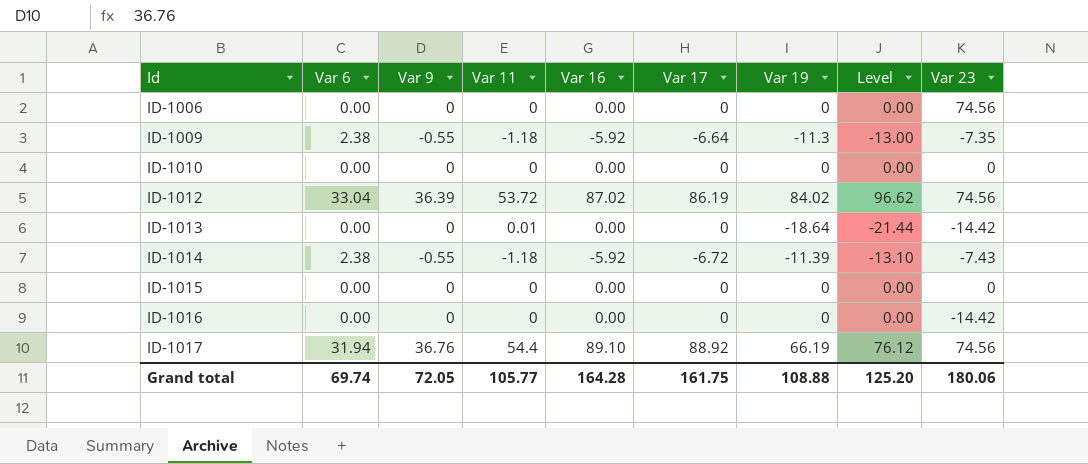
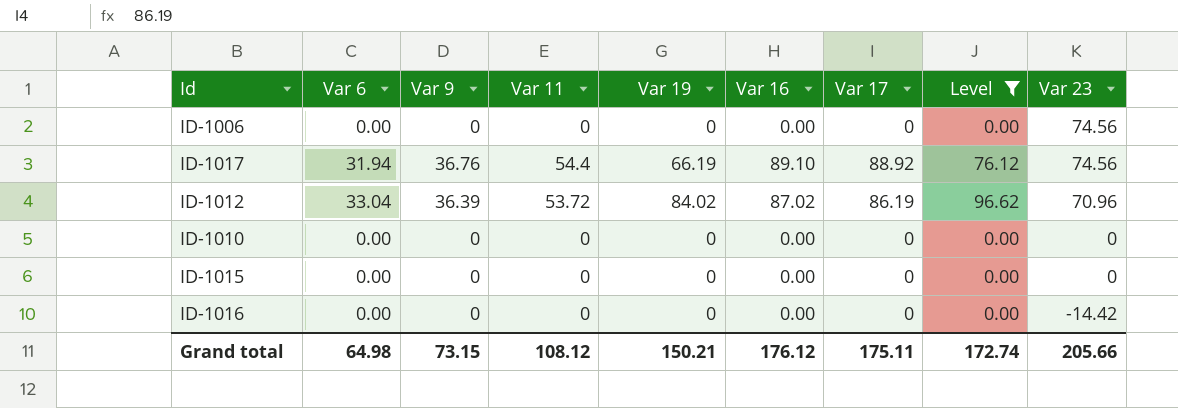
filter: none -> Level >= 0.00
row order: Id ascending -> Var 23 descending
column Var 19 | position: 7 -> 5
ID-1012 | Var 23: 74.56 -> 70.96
Grand total | Var 6: 69.74 -> 64.98
Grand total | Var 9: 72.05 -> 73.15
Grand total | Var 11: 105.77 -> 108.12
Grand total | Var 19: 108.88 -> 150.21
Grand total | Var 16: 164.28 -> 176.12
Grand total | Var 17: 161.75 -> 175.11
Grand total | Level: 125.20 -> 172.74
Grand total | Var 23: 180.06 -> 205.66

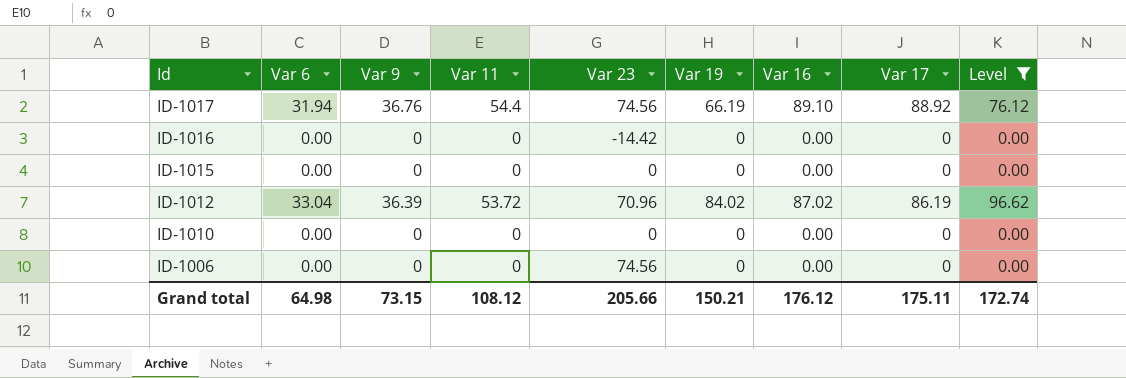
row order: Var 23 descending -> Id descending
column Var 23 | position: 9 -> 5

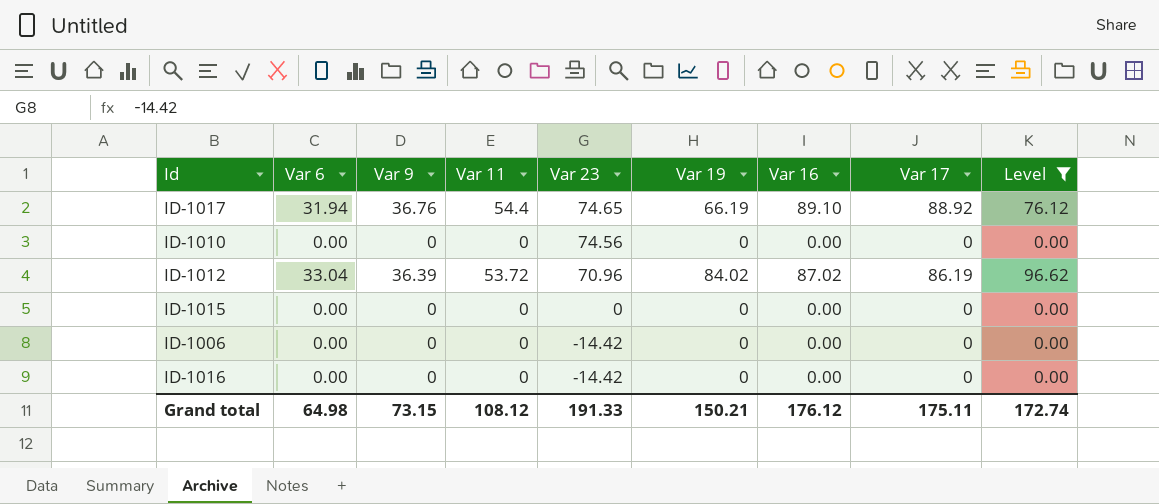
row order: Id descending -> Var 23 descending
ID-1017 | Var 23: 74.56 -> 74.65
ID-1010 | Var 23: 0 -> 74.56
ID-1006 | Var 23: 74.56 -> -14.42
Grand total | Var 23: 205.66 -> 191.33

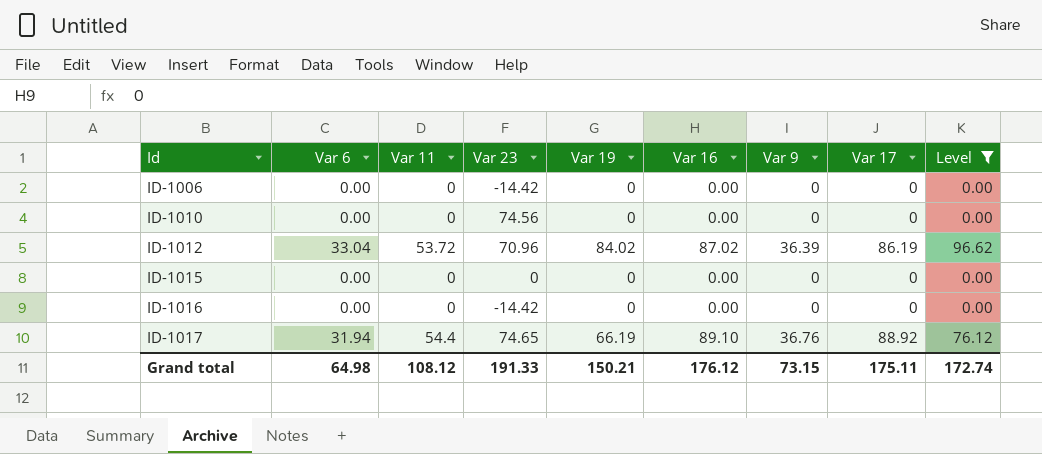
row order: Var 23 descending -> Id ascending
column Var 9 | position: 3 -> 7

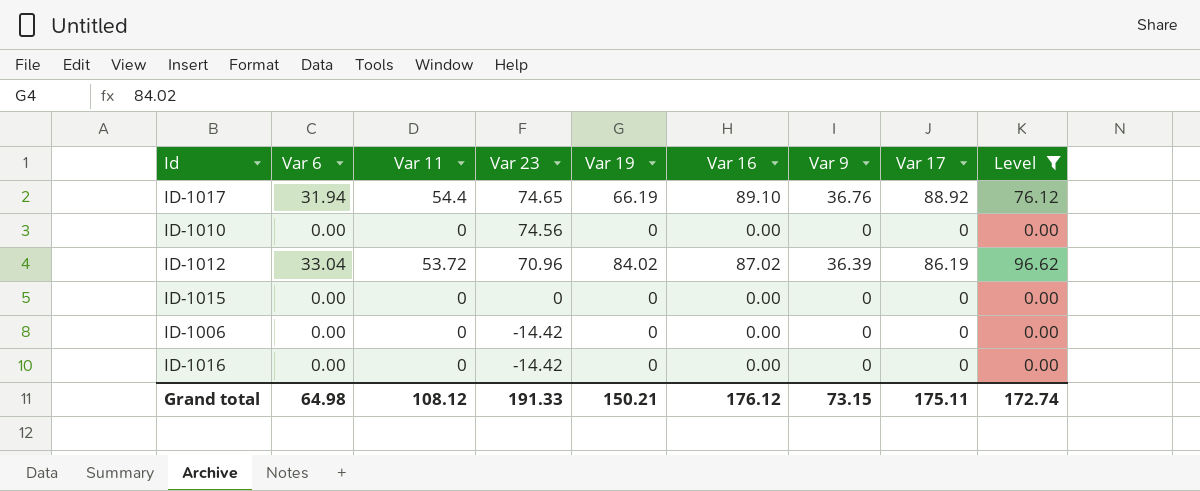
row order: Id ascending -> Var 23 descending

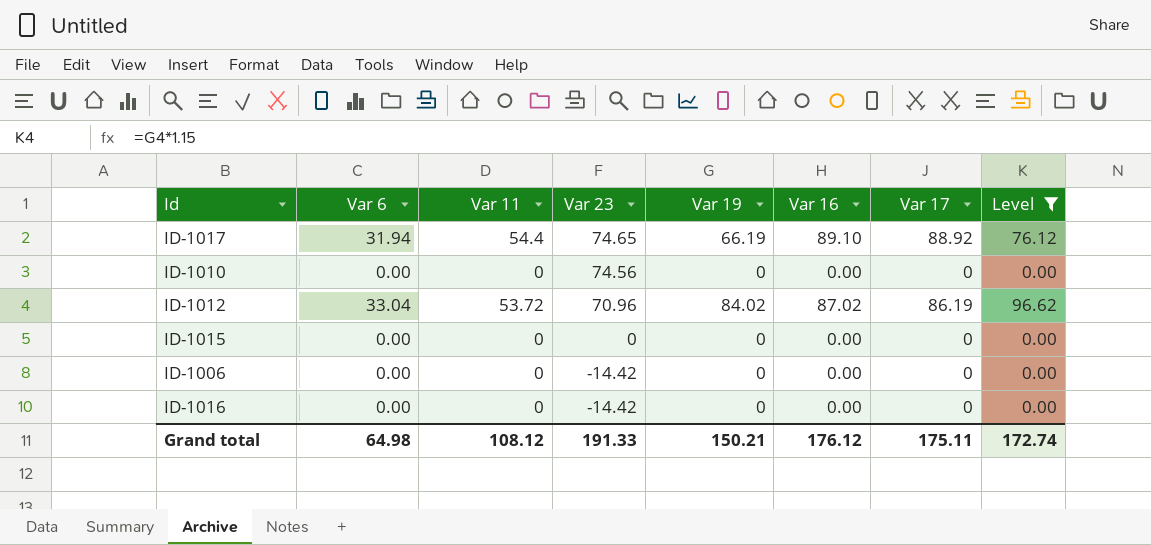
column Var 9 | position: 7 -> none

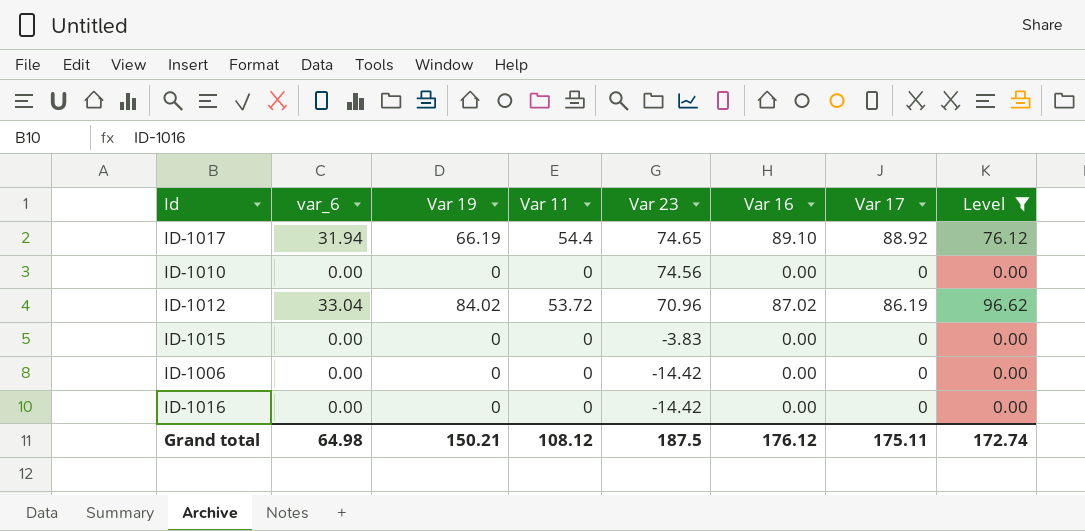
column name: Var 6 -> var_6
column Var 19 | position: 5 -> 3
ID-1015 | Var 23: 0 -> -3.83
Grand total | Var 23: 191.33 -> 187.5

